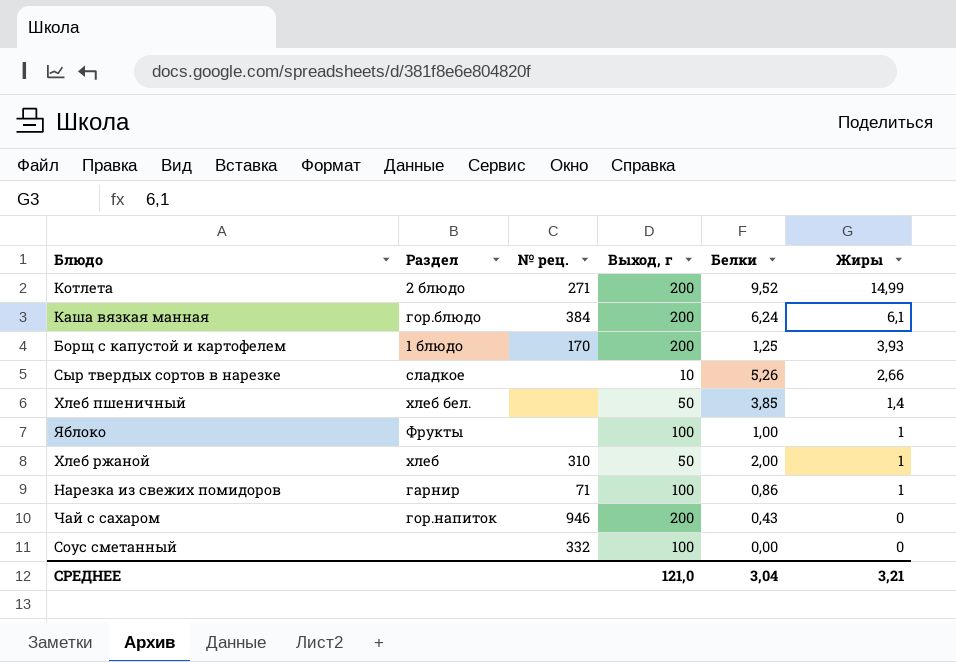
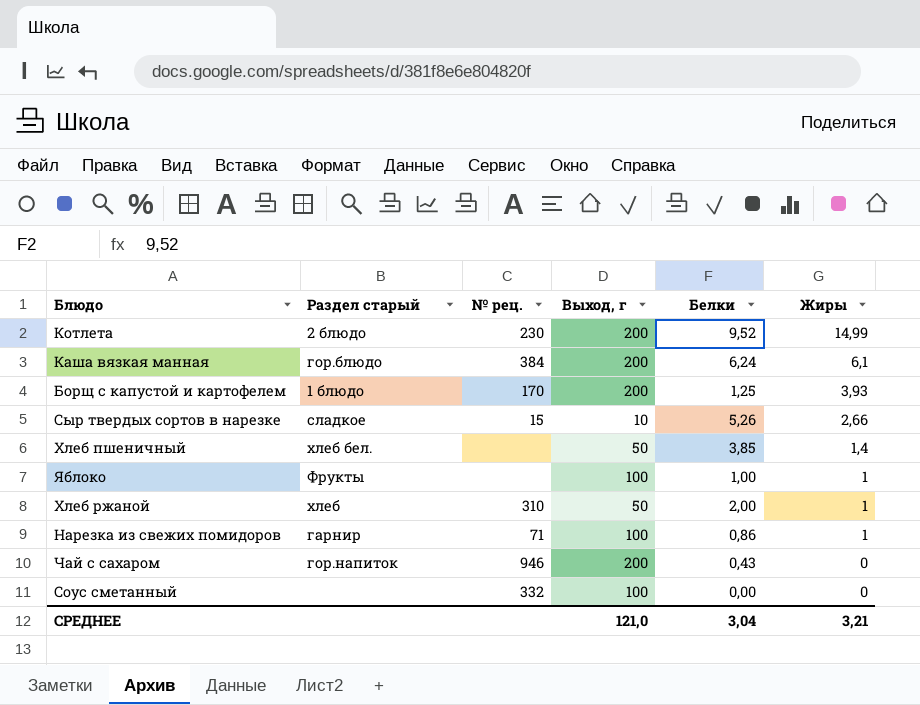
column name: Раздел -> Раздел старый
Котлета | № рец.: 271 -> 230
Сыр твердых сортов в нарезке | № рец.: none -> 15

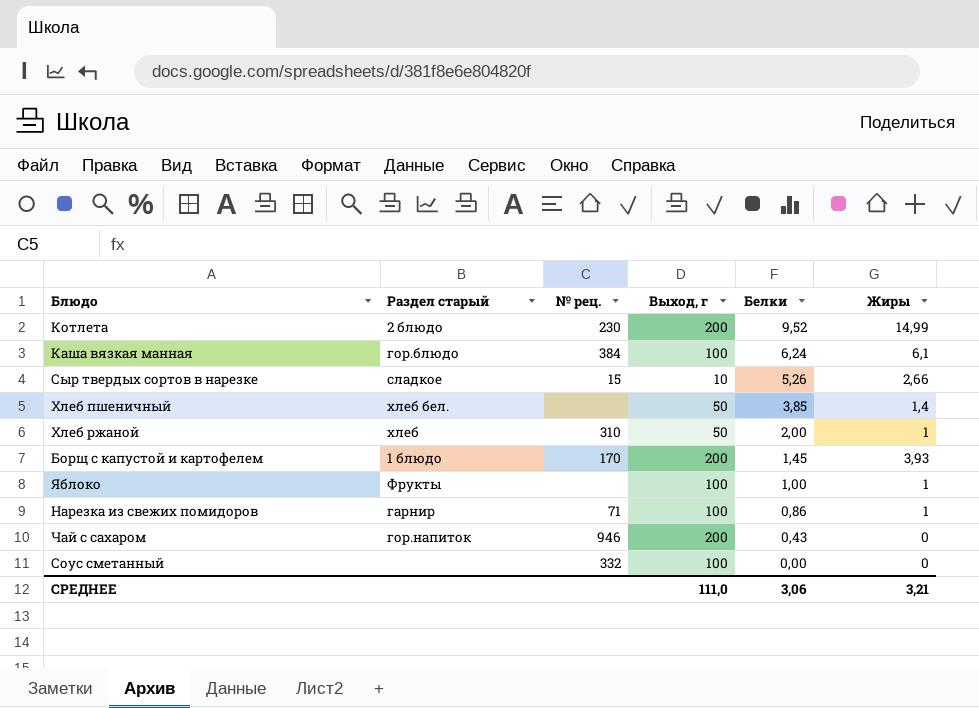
row order: Жиры descending -> Белки descending
Каша вязкая манная | Выход, г: 200 -> 100
Борщ с капустой и картофелем | Белки: 1,25 -> 1,45
СРЕДНЕЕ | Выход, г: 121,0 -> 111,0
СРЕДНЕЕ | Белки: 3,04 -> 3,06

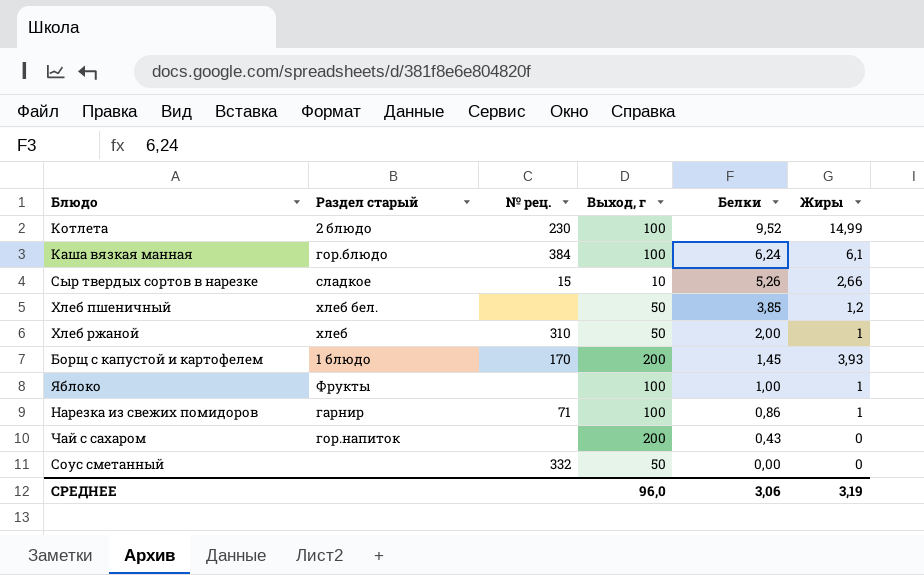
Котлета | Выход, г: 200 -> 100
Хлеб пшеничный | Жиры: 1,4 -> 1,2
Чай с сахаром | № рец.: 946 -> none
Соус сметанный | Выход, г: 100 -> 50
СРЕДНЕЕ | Выход, г: 111,0 -> 96,0
СРЕДНЕЕ | Жиры: 3,21 -> 3,19

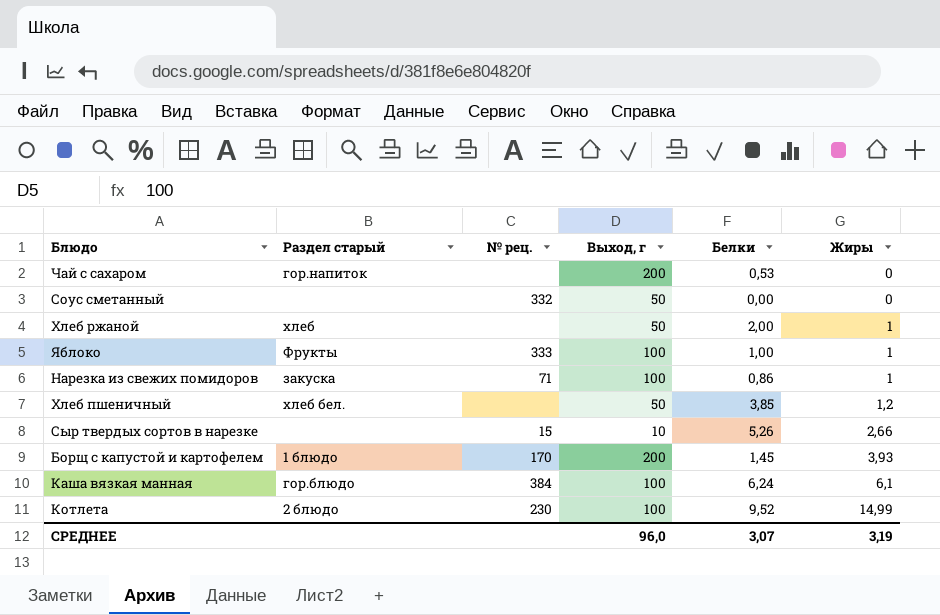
row order: Белки descending -> Жиры ascending
Чай с сахаром | Белки: 0,43 -> 0,53
Хлеб ржаной | № рец.: 310 -> none
Яблоко | № рец.: none -> 333
Нарезка из свежих помидоров | Раздел старый: гарнир -> закуска
Сыр твердых сортов в нарезке | Раздел старый: сладкое -> none
СРЕДНЕЕ | Белки: 3,06 -> 3,07

